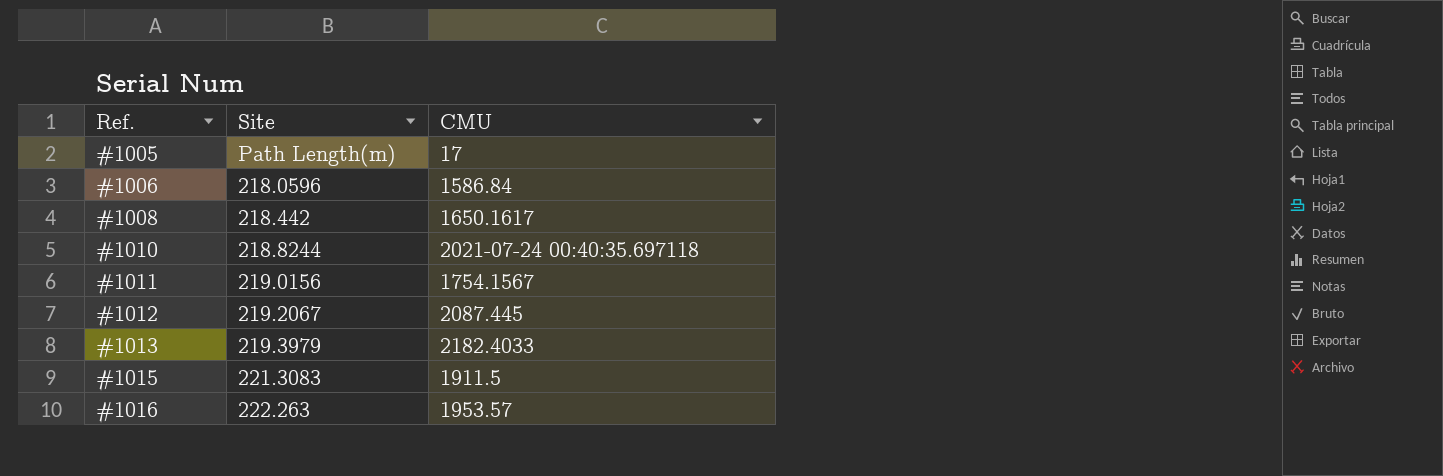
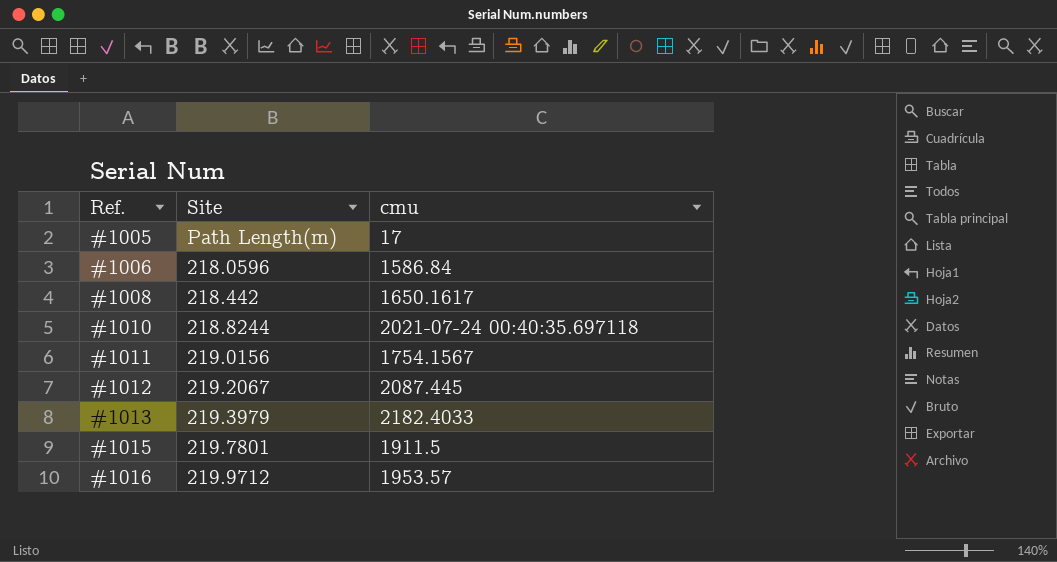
column name: CMU -> cmu
#1015 | Site: 221.3083 -> 219.7801
#1016 | Site: 222.263 -> 219.9712

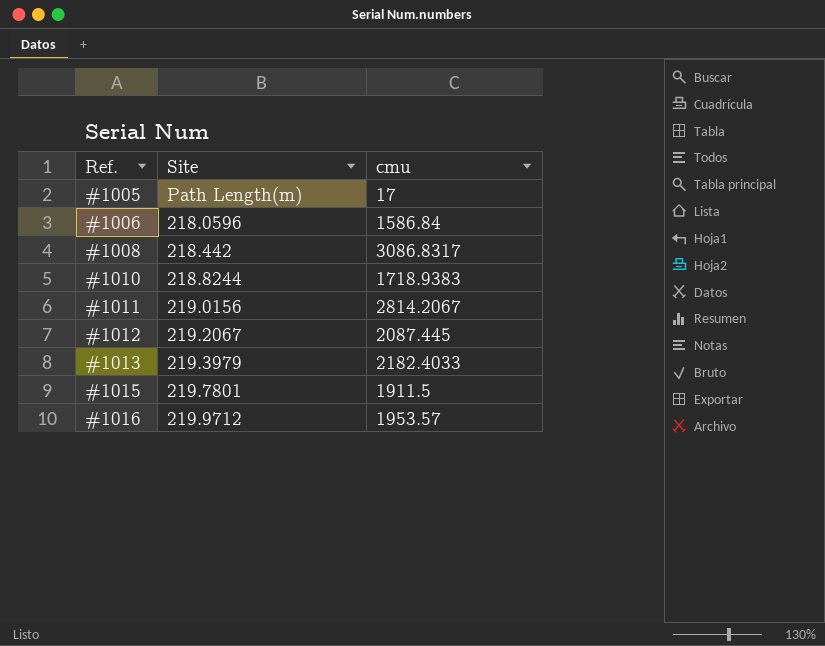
#1008 | cmu: 1650.1617 -> 3086.8317
#1010 | cmu: 2021-07-24 00:40:35.697118 -> 1718.9383
#1011 | cmu: 1754.1567 -> 2814.2067

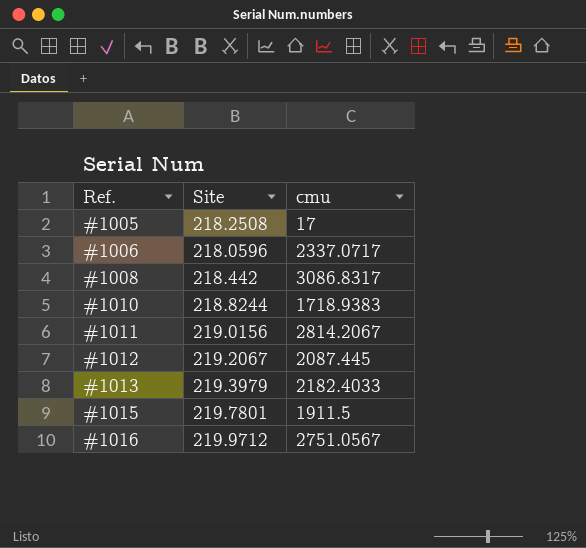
#1005 | Site: Path Length(m) -> 218.2508
#1006 | cmu: 1586.84 -> 2337.0717
#1016 | cmu: 1953.57 -> 2751.0567

